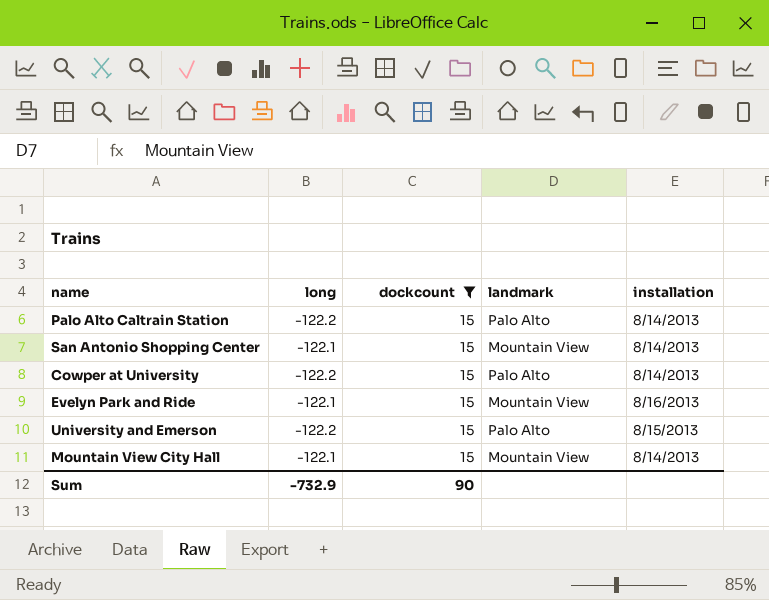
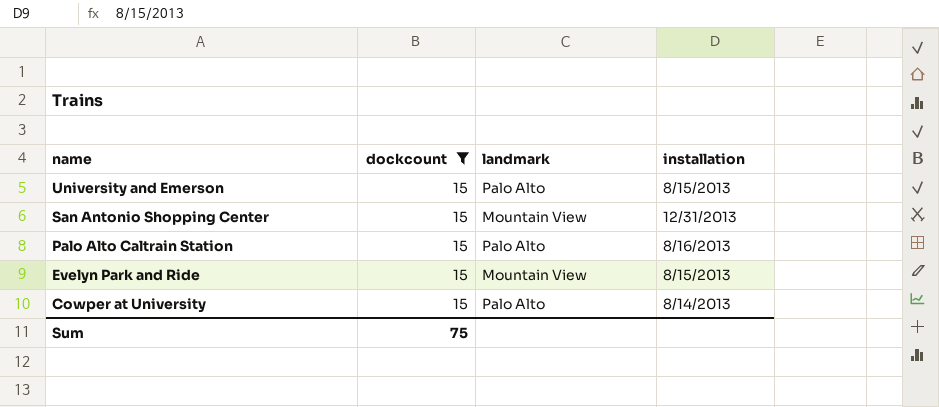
row order: none -> name descending
column long | position: 2 -> none
row Mountain View City Hall: -122.1 | 15 | Mountain View | 8/14/2013 -> none
San Antonio Shopping Center | installation: 8/14/2013 -> 12/31/2013
Palo Alto Caltrain Station | installation: 8/14/2013 -> 8/16/2013
Evelyn Park and Ride | installation: 8/16/2013 -> 8/15/2013
Sum | dockcount: 90 -> 75

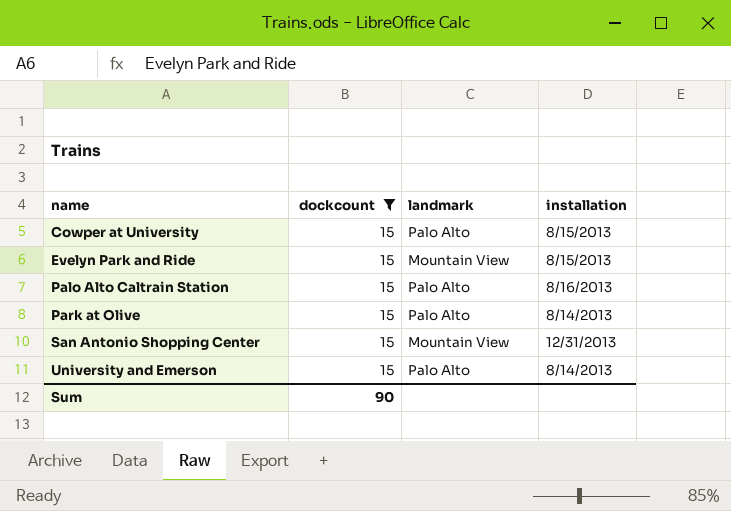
row order: name descending -> name ascending
Cowper at University | installation: 8/14/2013 -> 8/15/2013
row Park at Olive: none -> 15 | Palo Alto | 8/14/2013
University and Emerson | installation: 8/15/2013 -> 8/14/2013
Sum | dockcount: 75 -> 90

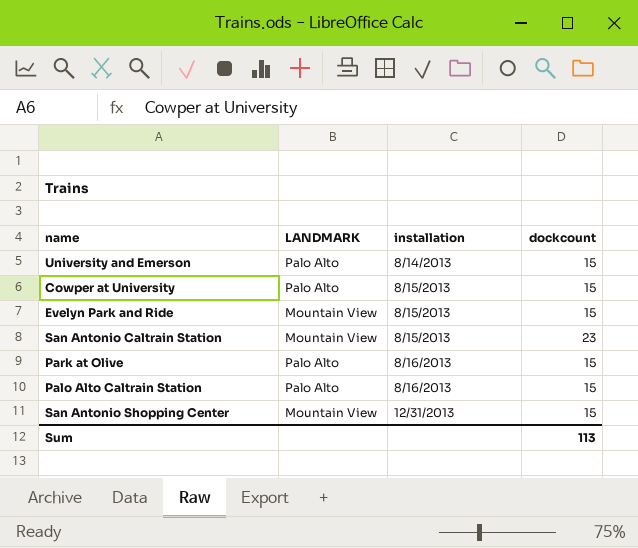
filter: dockcount = 15 -> none
row order: name ascending -> installation ascending
column name: landmark -> LANDMARK
column dockcount | position: 2 -> 4
Park at Olive | installation: 8/14/2013 -> 8/16/2013
Sum | dockcount: 90 -> 113

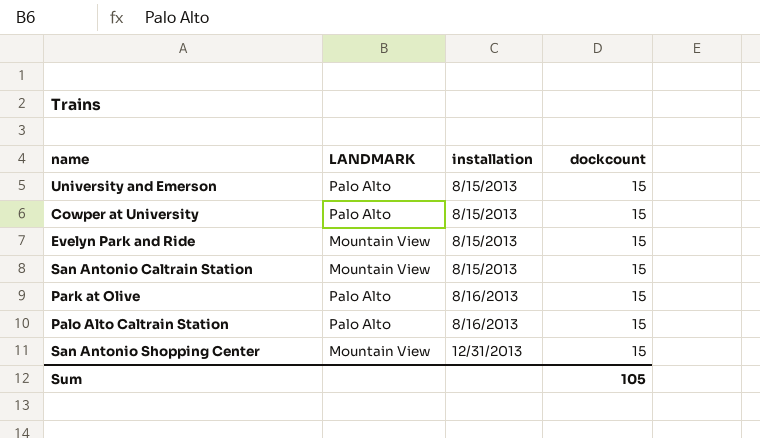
University and Emerson | installation: 8/14/2013 -> 8/15/2013
San Antonio Caltrain Station | dockcount: 23 -> 15
Sum | dockcount: 113 -> 105

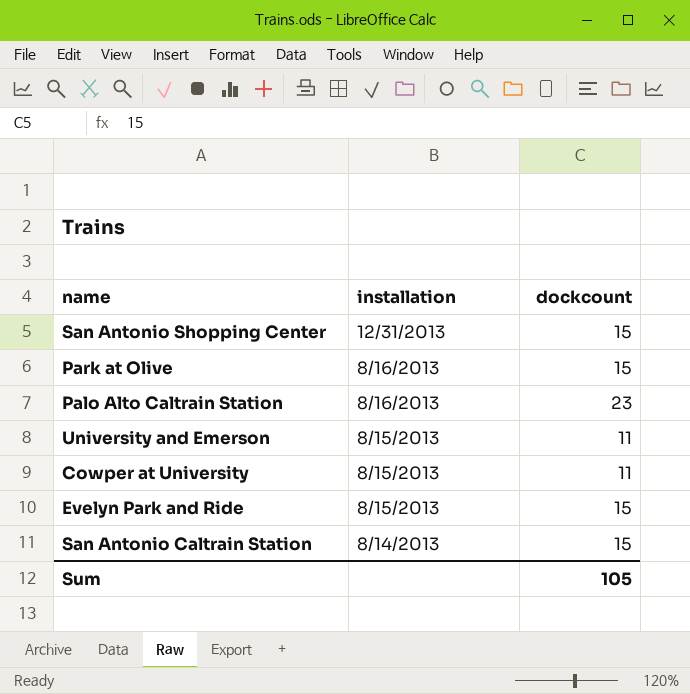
row order: installation ascending -> installation descending
column LANDMARK | position: 2 -> none
Palo Alto Caltrain Station | dockcount: 15 -> 23
University and Emerson | dockcount: 15 -> 11
Cowper at University | dockcount: 15 -> 11
San Antonio Caltrain Station | installation: 8/15/2013 -> 8/14/2013

